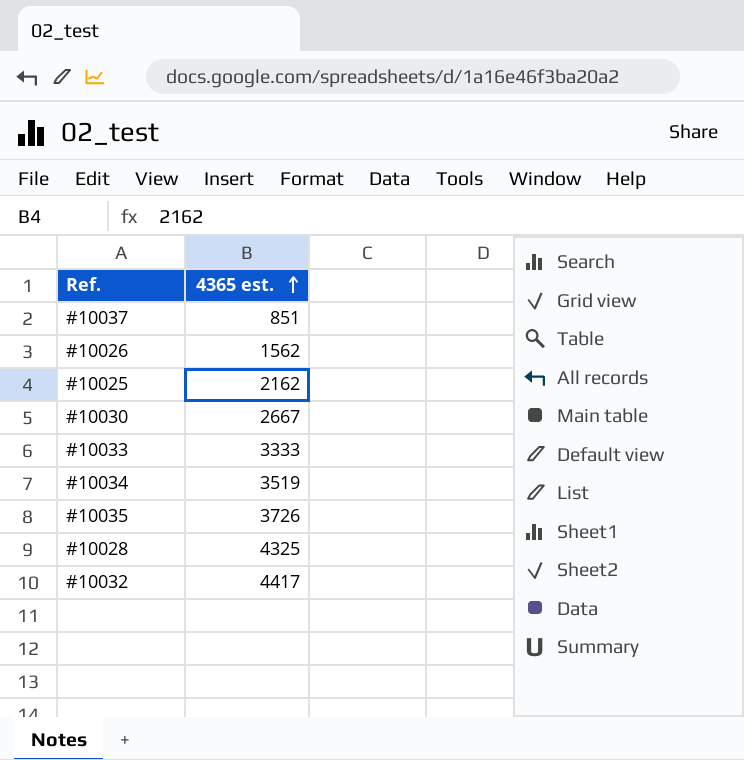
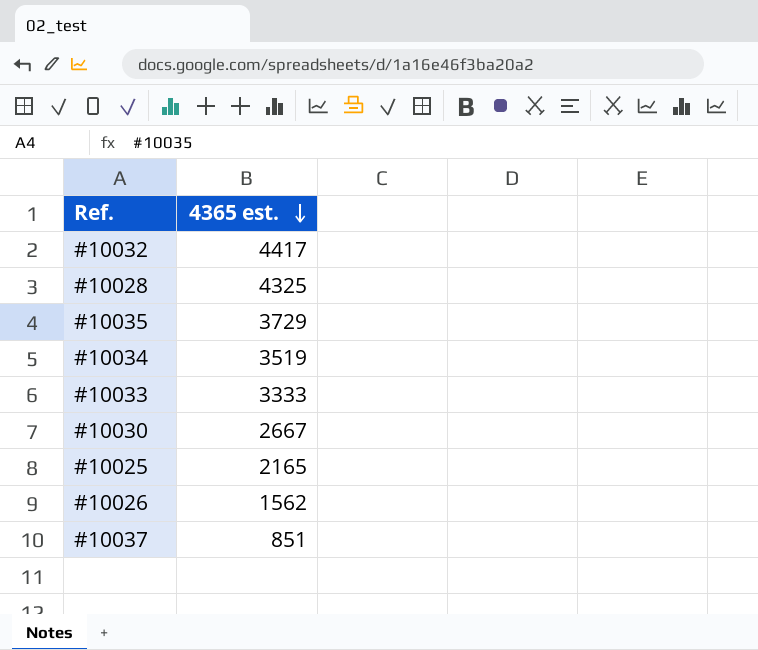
row order: 4365 est. ascending -> 4365 est. descending
#10035 | 4365 est.: 3726 -> 3729
#10025 | 4365 est.: 2162 -> 2165

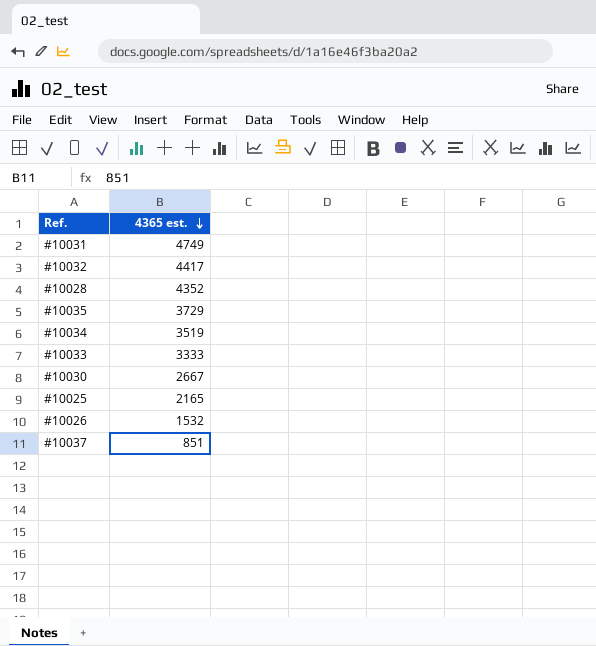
row #10031: none -> 4749
#10028 | 4365 est.: 4325 -> 4352
#10026 | 4365 est.: 1562 -> 1532

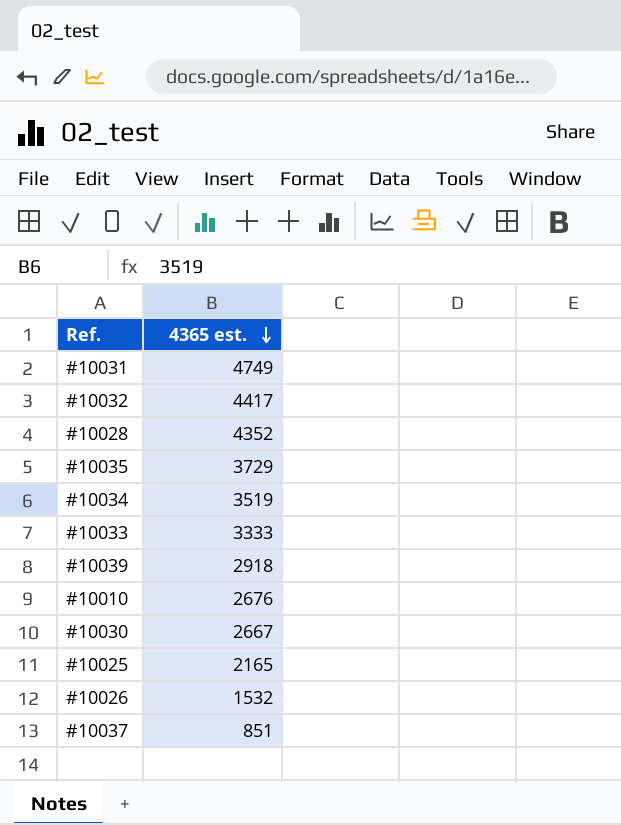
row #10039: none -> 2918
row #10010: none -> 2676

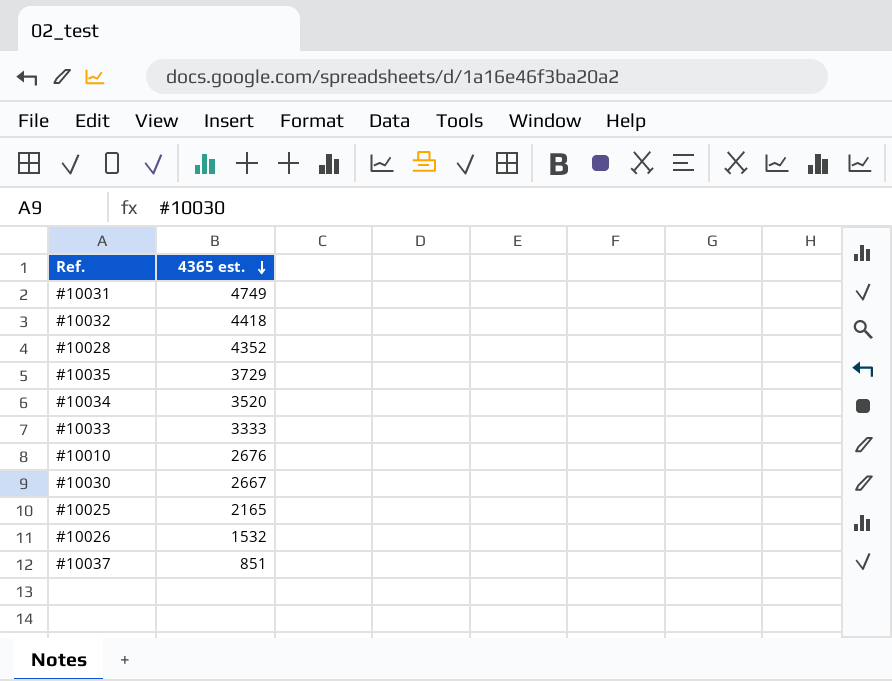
row #10039: 2918 -> none
#10032 | 4365 est.: 4417 -> 4418
#10034 | 4365 est.: 3519 -> 3520

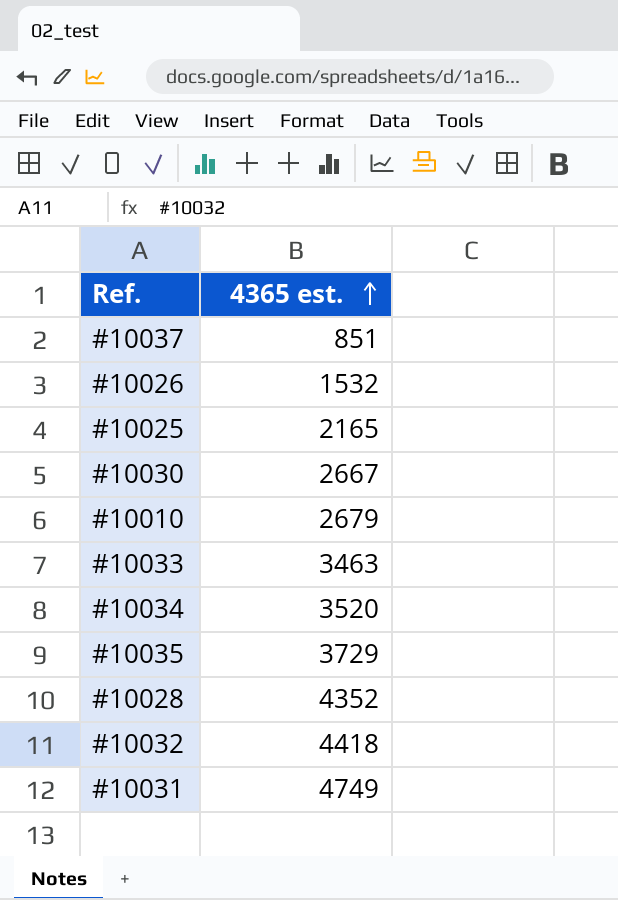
row order: 4365 est. descending -> 4365 est. ascending
#10010 | 4365 est.: 2676 -> 2679
#10033 | 4365 est.: 3333 -> 3463

